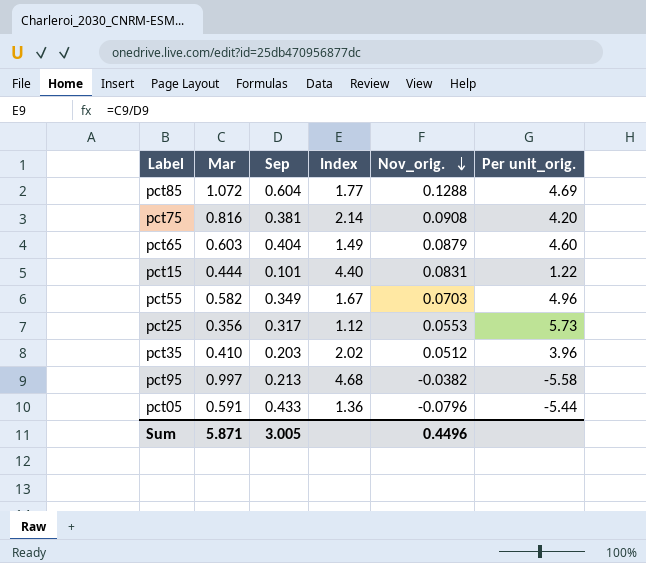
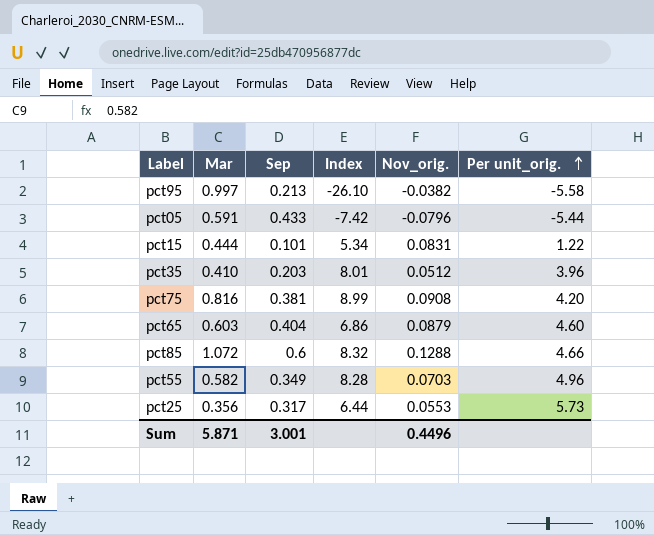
row order: Nov_orig. descending -> Per unit_orig. ascending
column Index | formula: [Mar] / [Sep] -> [Mar] / [Nov_orig.]
pct85 | Sep: 0.604 -> 0.6
pct85 | Per unit_orig.: 4.69 -> 4.66
Sum | Sep: 3.005 -> 3.001

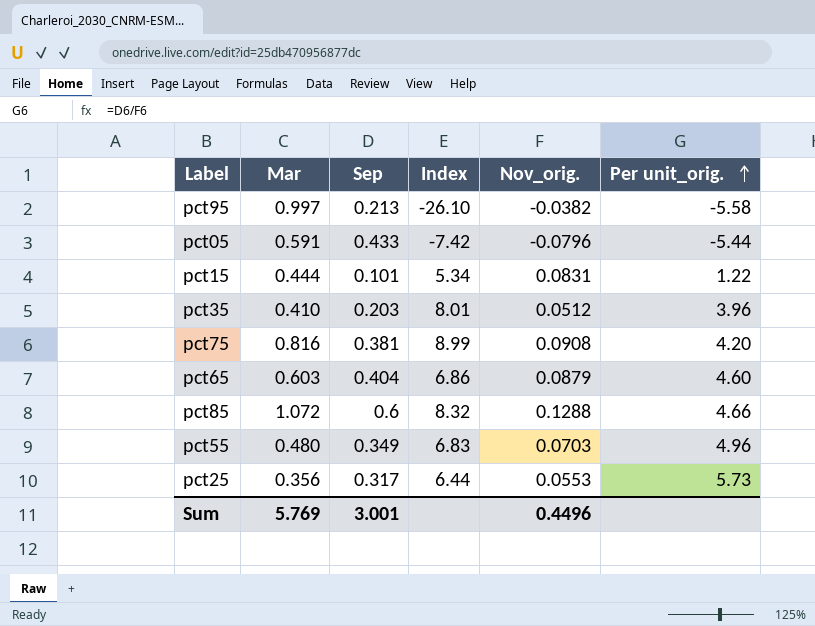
pct55 | Mar: 0.582 -> 0.480
pct55 | Index: 8.28 -> 6.83
Sum | Mar: 5.871 -> 5.769

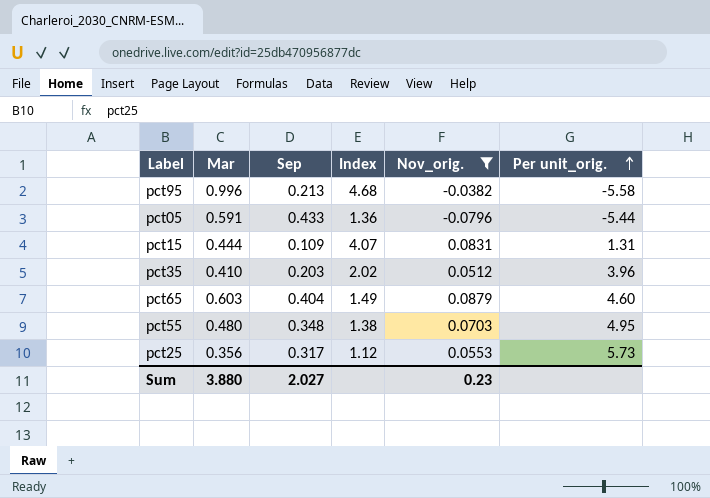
filter: none -> Nov_orig. <= 0.0879
column Index | formula: [Mar] / [Nov_orig.] -> [Mar] / [Sep]
pct95 | Mar: 0.997 -> 0.996
pct15 | Sep: 0.101 -> 0.109
pct15 | Per unit_orig.: 1.22 -> 1.31
pct55 | Sep: 0.349 -> 0.348
pct55 | Per unit_orig.: 4.96 -> 4.95
Sum | Mar: 5.769 -> 3.880
Sum | Sep: 3.001 -> 2.027
Sum | Nov_orig.: 0.4496 -> 0.23

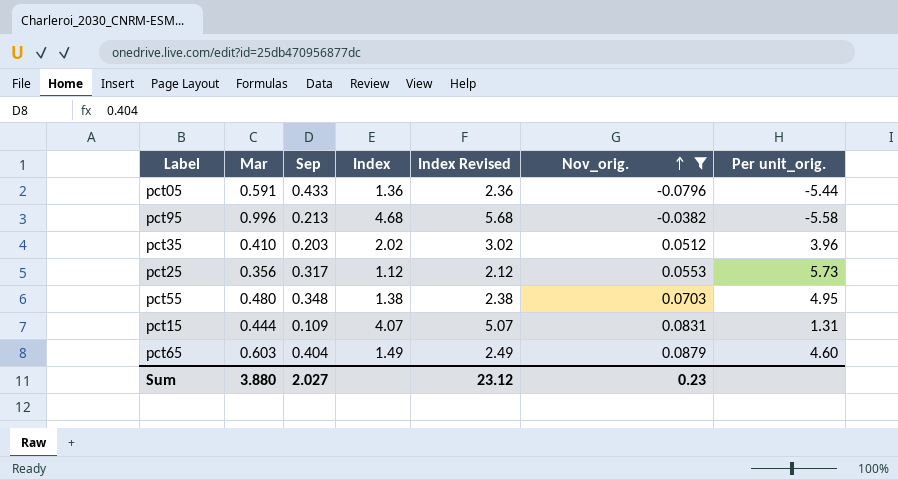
row order: Per unit_orig. ascending -> Nov_orig. ascending
column Index Revised | formula: none -> [Index] + 1

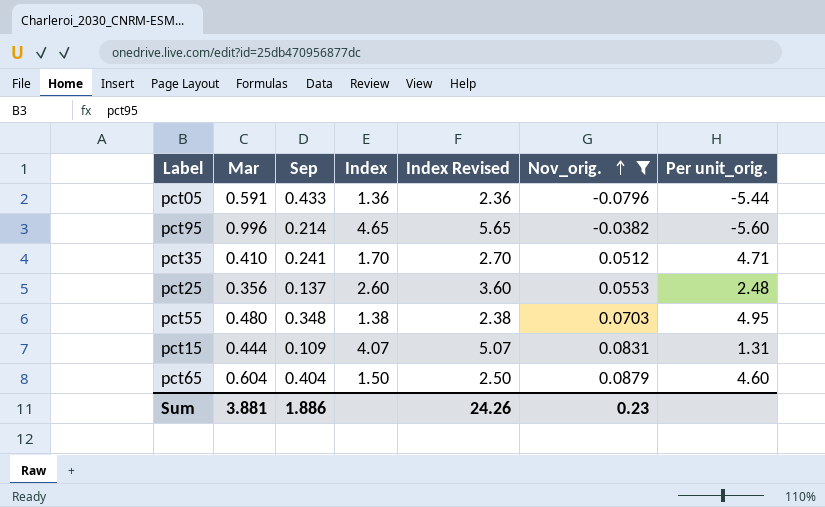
pct95 | Sep: 0.213 -> 0.214
pct95 | Index: 4.68 -> 4.65
pct95 | Index Revised: 5.68 -> 5.65
pct95 | Per unit_orig.: -5.58 -> -5.60
pct35 | Sep: 0.203 -> 0.241
pct35 | Index: 2.02 -> 1.70
pct35 | Index Revised: 3.02 -> 2.70
pct35 | Per unit_orig.: 3.96 -> 4.71
pct25 | Sep: 0.317 -> 0.137
pct25 | Index: 1.12 -> 2.60
pct25 | Index Revised: 2.12 -> 3.60
pct25 | Per unit_orig.: 5.73 -> 2.48
pct65 | Mar: 0.603 -> 0.604
pct65 | Index: 1.49 -> 1.50
pct65 | Index Revised: 2.49 -> 2.50
Sum | Mar: 3.880 -> 3.881
Sum | Sep: 2.027 -> 1.886
Sum | Index Revised: 23.12 -> 24.26

